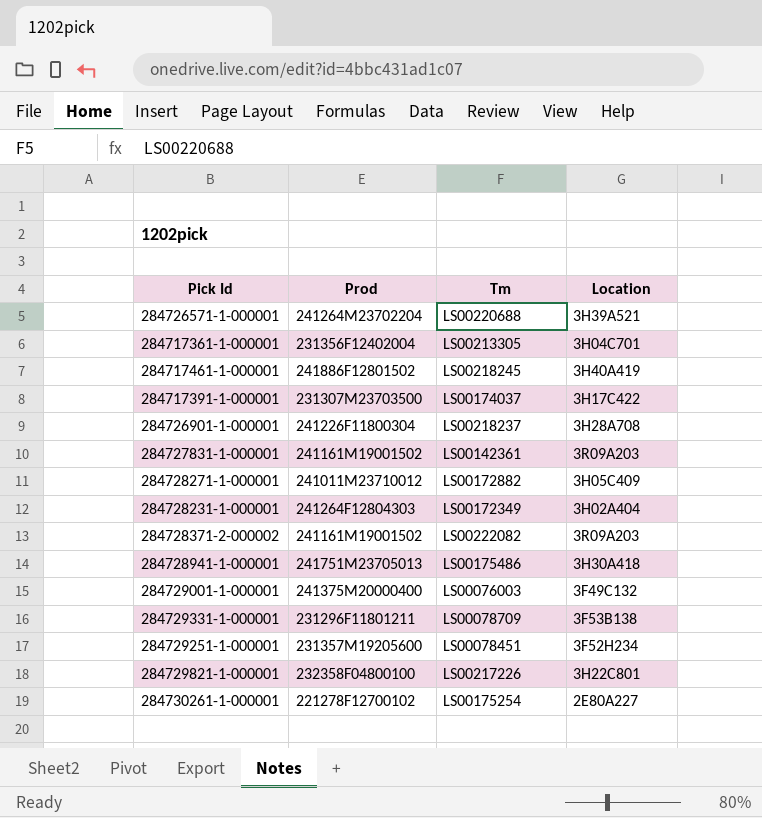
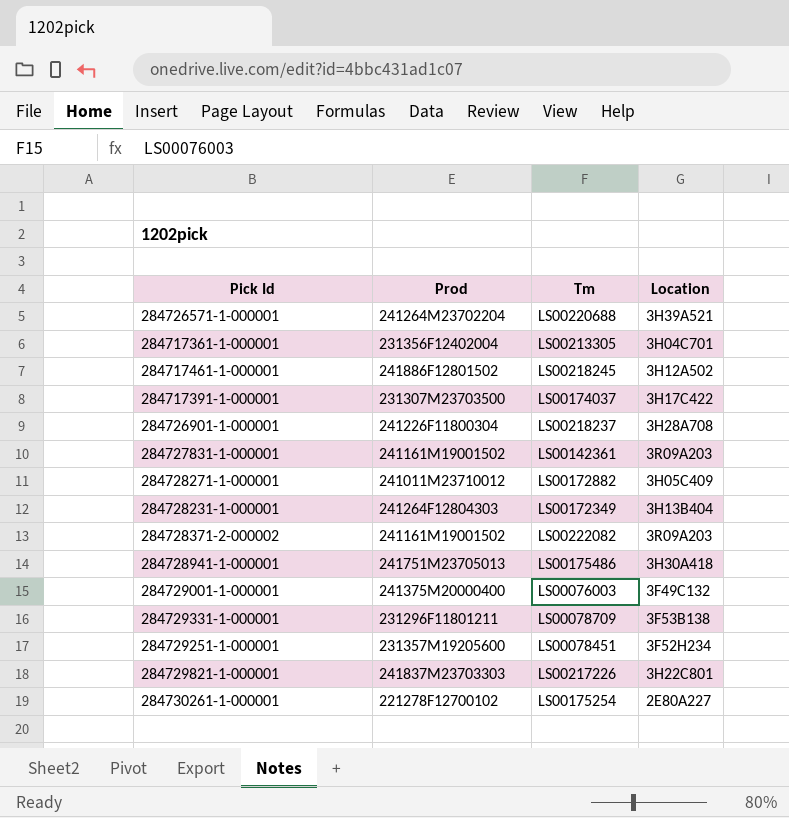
284717461-1-000001 | Location: 3H40A419 -> 3H12A502
284728231-1-000001 | Location: 3H02A404 -> 3H13B404
284729821-1-000001 | Prod: 232358F04800100 -> 241837M23703303

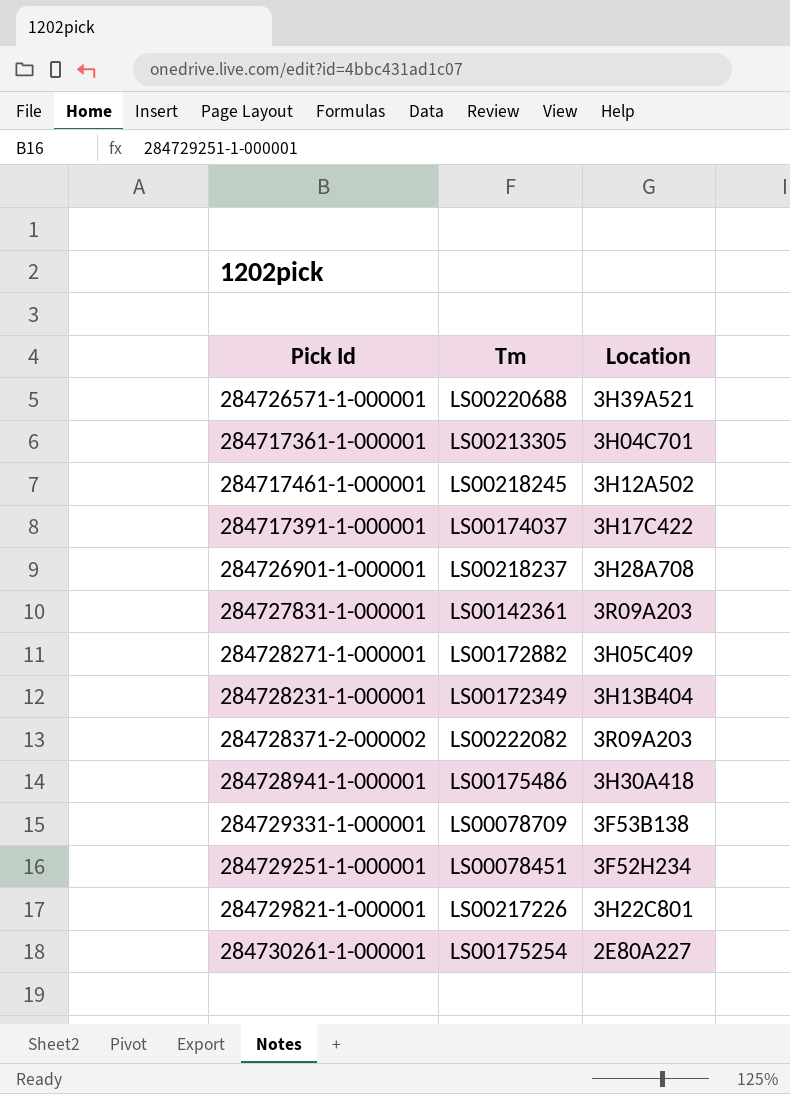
column Prod | position: 2 -> none
row 284729001-1-000001: 241375M20000400 | LS00076003 | 3F49C132 -> none

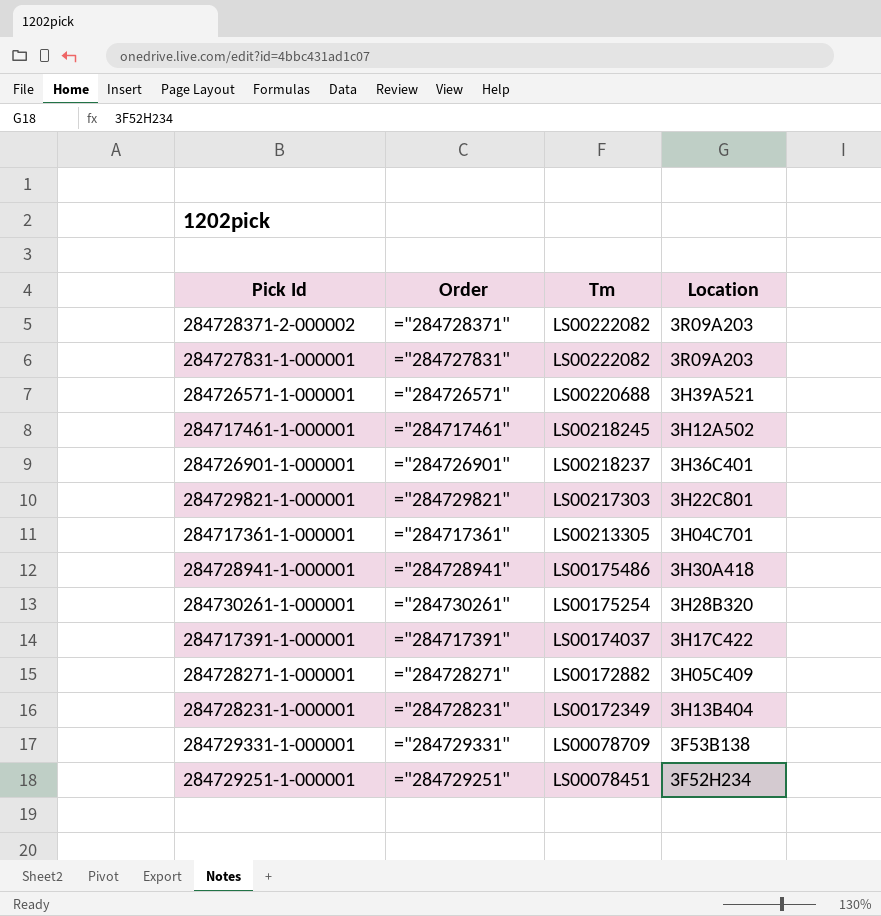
row order: none -> Tm descending
column Order | position: none -> 2
284727831-1-000001 | Tm: LS00142361 -> LS00222082
284726901-1-000001 | Location: 3H28A708 -> 3H36C401
284729821-1-000001 | Tm: LS00217226 -> LS00217303
284730261-1-000001 | Location: 2E80A227 -> 3H28B320

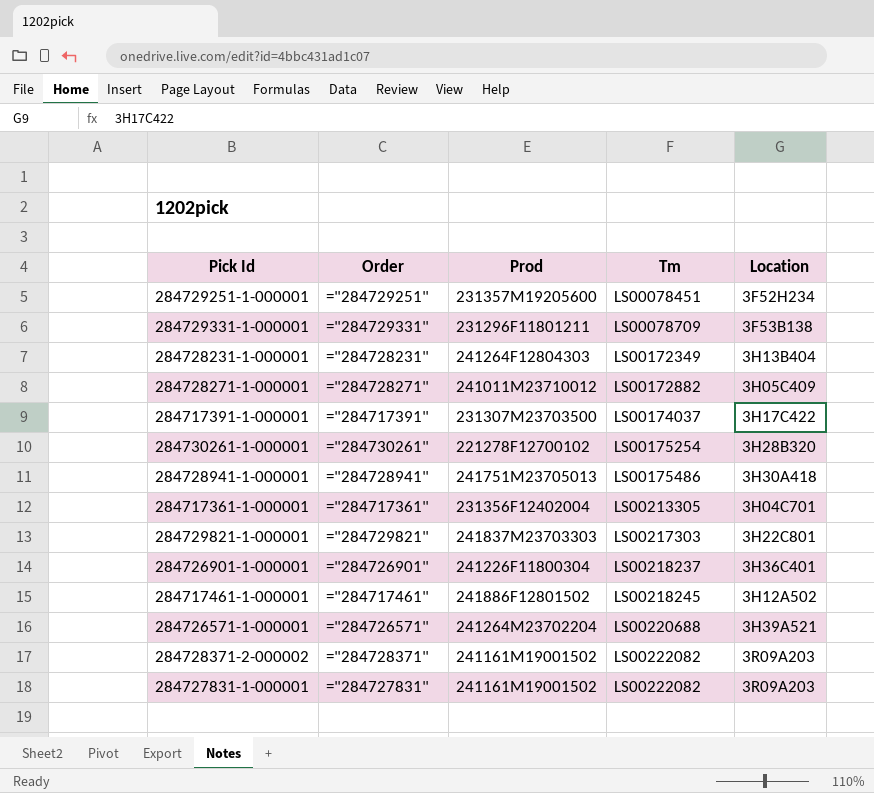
row order: Tm descending -> Tm ascending
column Prod | position: none -> 3

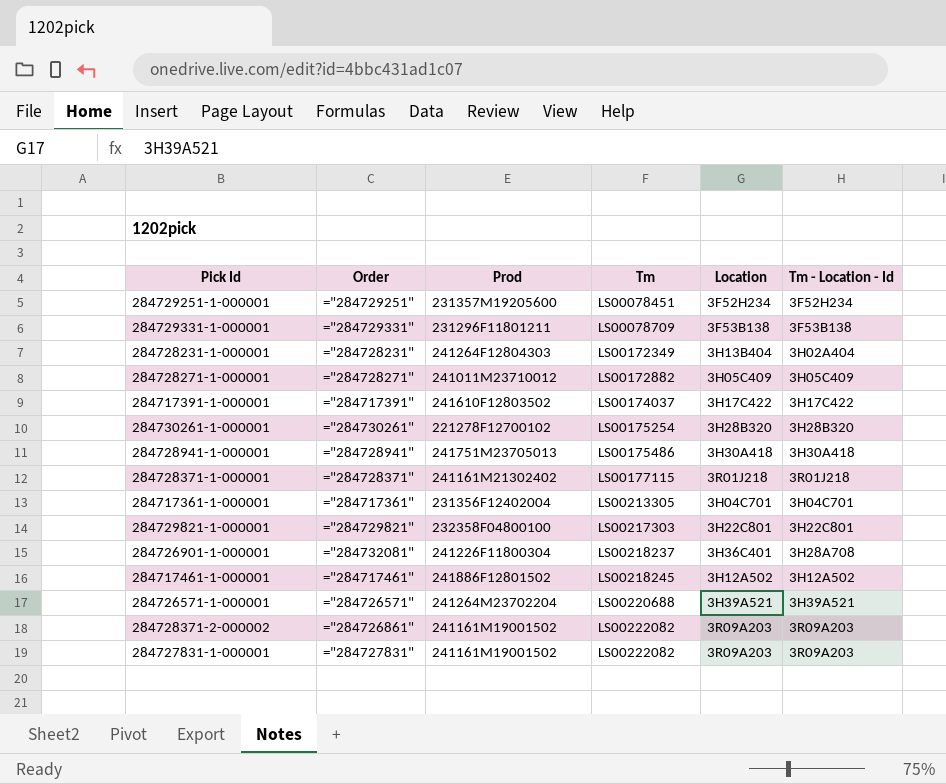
column Tm - Location - Id | position: none -> 6
284717391-1-000001 | Prod: 231307M23703500 -> 241610F12803502
row 284728371-1-000001: none -> ="284728371" | 241161M21302402 | LS00177115 | 3R01J218 | 3R01J218
284729821-1-000001 | Prod: 241837M23703303 -> 232358F04800100
284726901-1-000001 | Order: ="284726901" -> ="284732081"
284728371-2-000002 | Order: ="284728371" -> ="284726861"

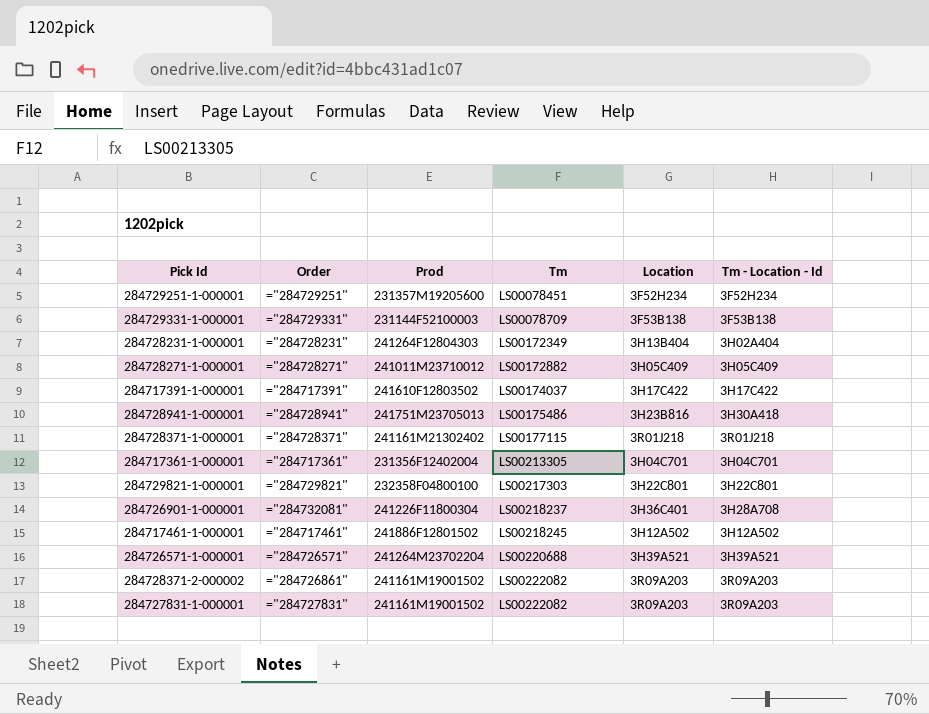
row 284730261-1-000001: ="284730261" | 221278F12700102 | LS00175254 | 3H28B320 | 3H28B320 -> none
284729331-1-000001 | Prod: 231296F11801211 -> 231144F52100003
284728941-1-000001 | Location: 3H30A418 -> 3H23B816

